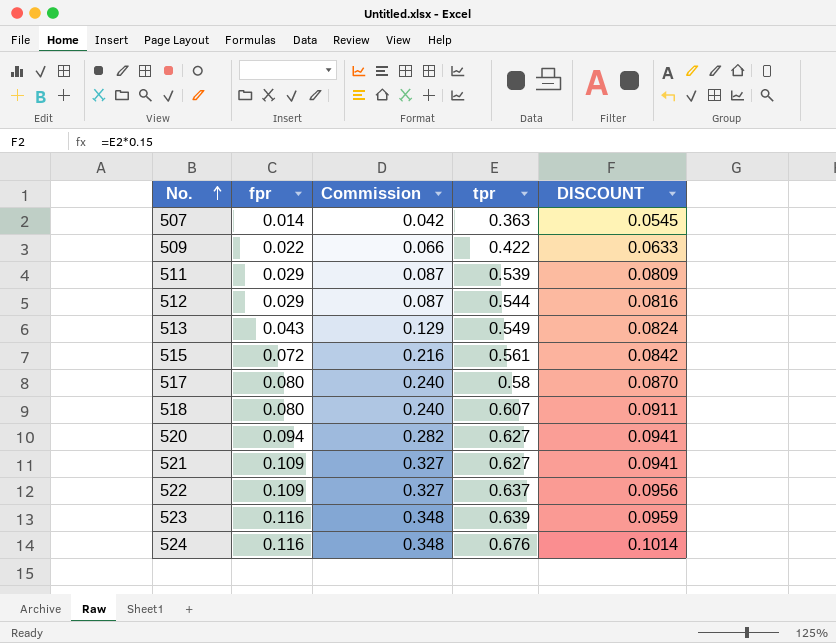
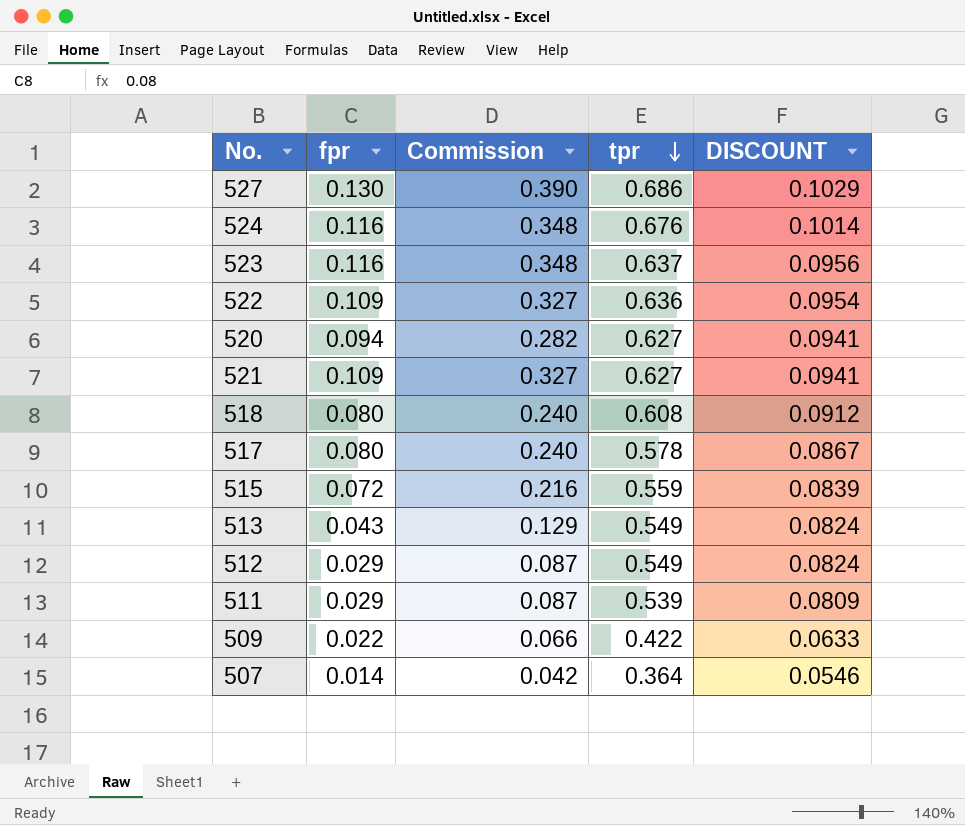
row order: No. ascending -> tpr descending
row 527: none -> 0.130 | 0.390 | 0.686 | 0.1029
523 | tpr: 0.639 -> 0.637
523 | DISCOUNT: 0.0959 -> 0.0956
522 | tpr: 0.637 -> 0.636
522 | DISCOUNT: 0.0956 -> 0.0954
518 | tpr: 0.607 -> 0.608
518 | DISCOUNT: 0.0911 -> 0.0912
517 | tpr: 0.58 -> 0.578
517 | DISCOUNT: 0.0870 -> 0.0867
515 | tpr: 0.561 -> 0.559
515 | DISCOUNT: 0.0842 -> 0.0839
512 | tpr: 0.544 -> 0.549
512 | DISCOUNT: 0.0816 -> 0.0824
507 | tpr: 0.363 -> 0.364
507 | DISCOUNT: 0.0545 -> 0.0546

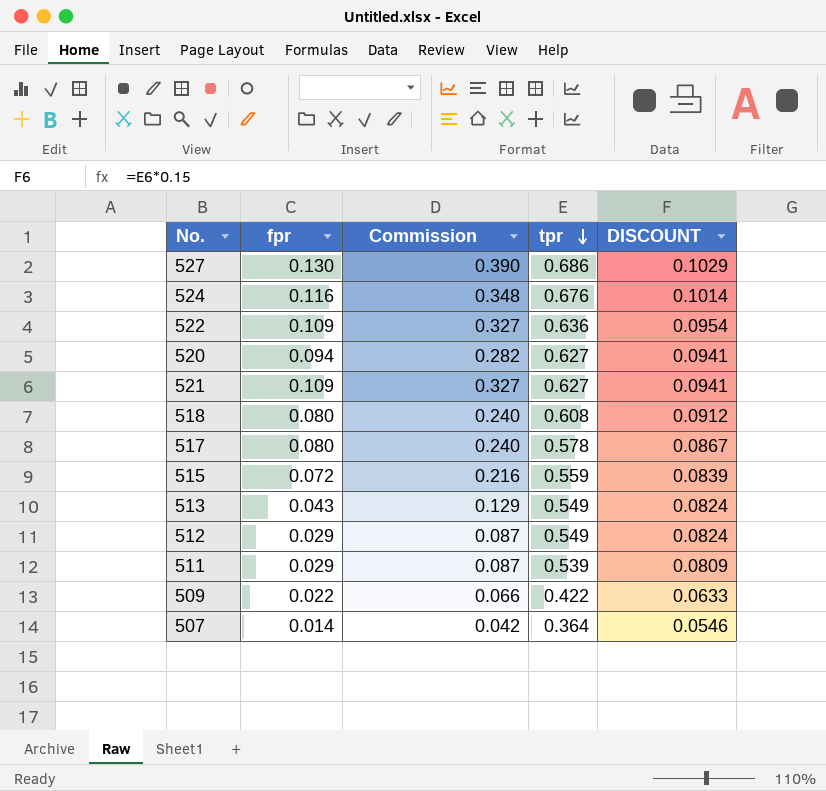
row 523: 0.116 | 0.348 | 0.637 | 0.0956 -> none

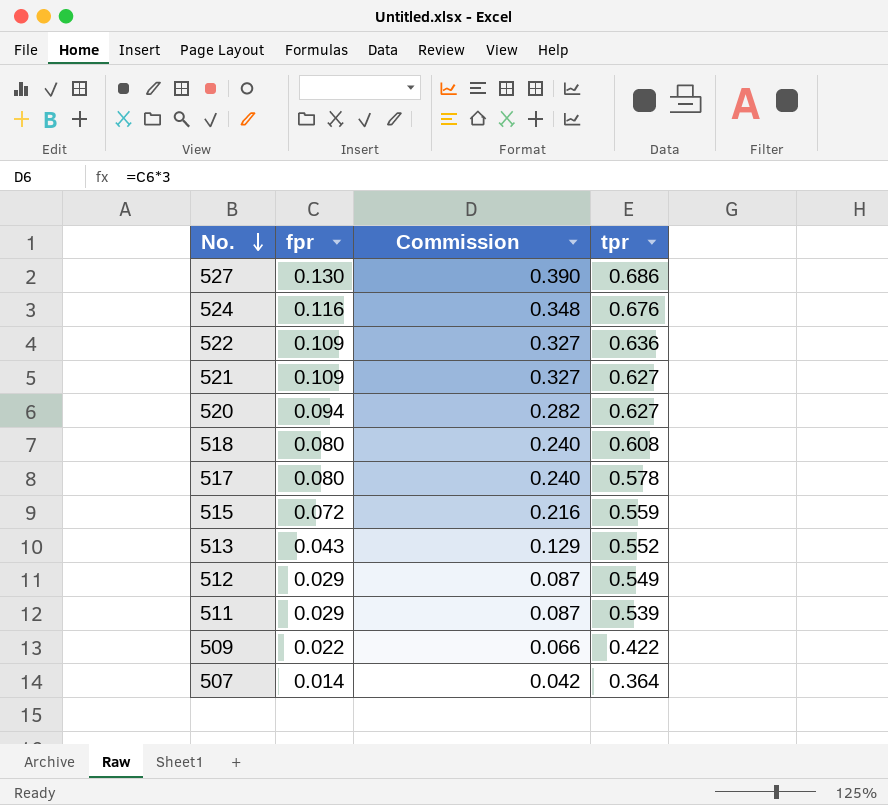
row order: tpr descending -> No. descending
column DISCOUNT | formula: [tpr] * 0.15 -> none
513 | tpr: 0.549 -> 0.552

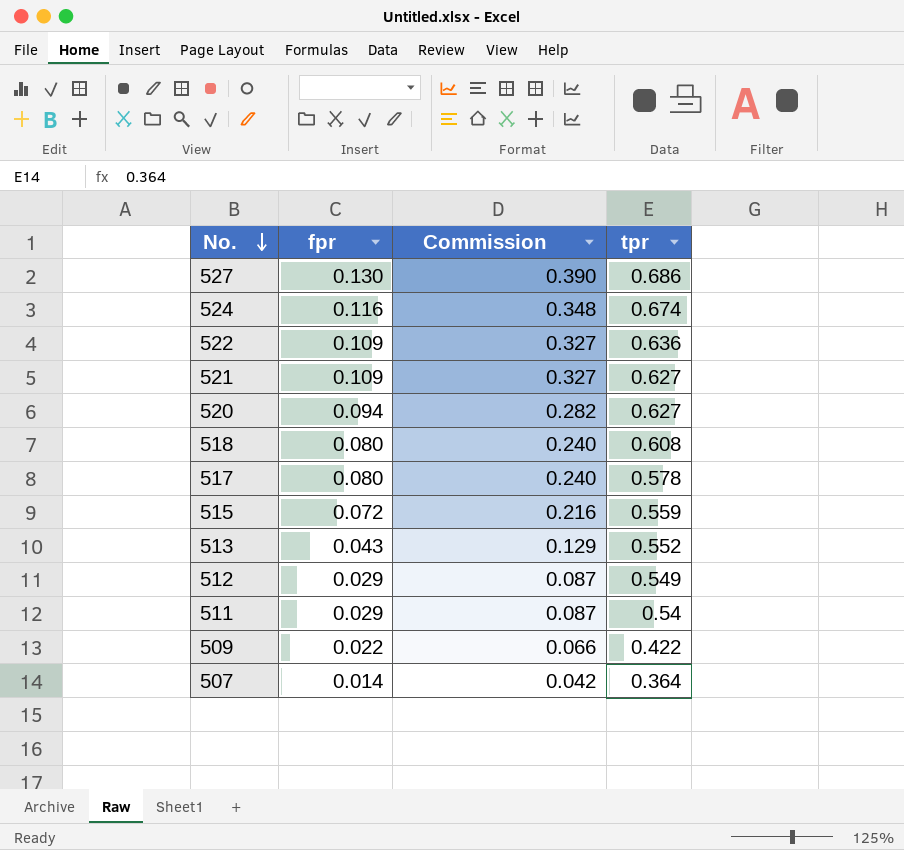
524 | tpr: 0.676 -> 0.674
511 | tpr: 0.539 -> 0.54

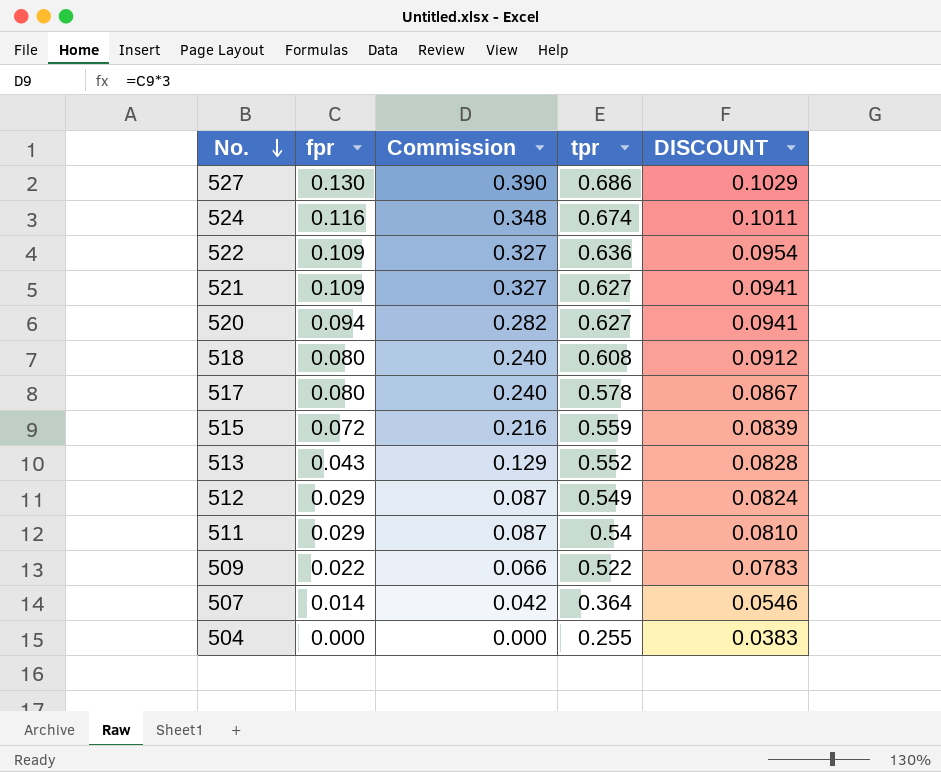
column DISCOUNT | formula: none -> [tpr] * 0.15
509 | tpr: 0.422 -> 0.522
row 504: none -> 0.000 | 0.000 | 0.255 | 0.0383

